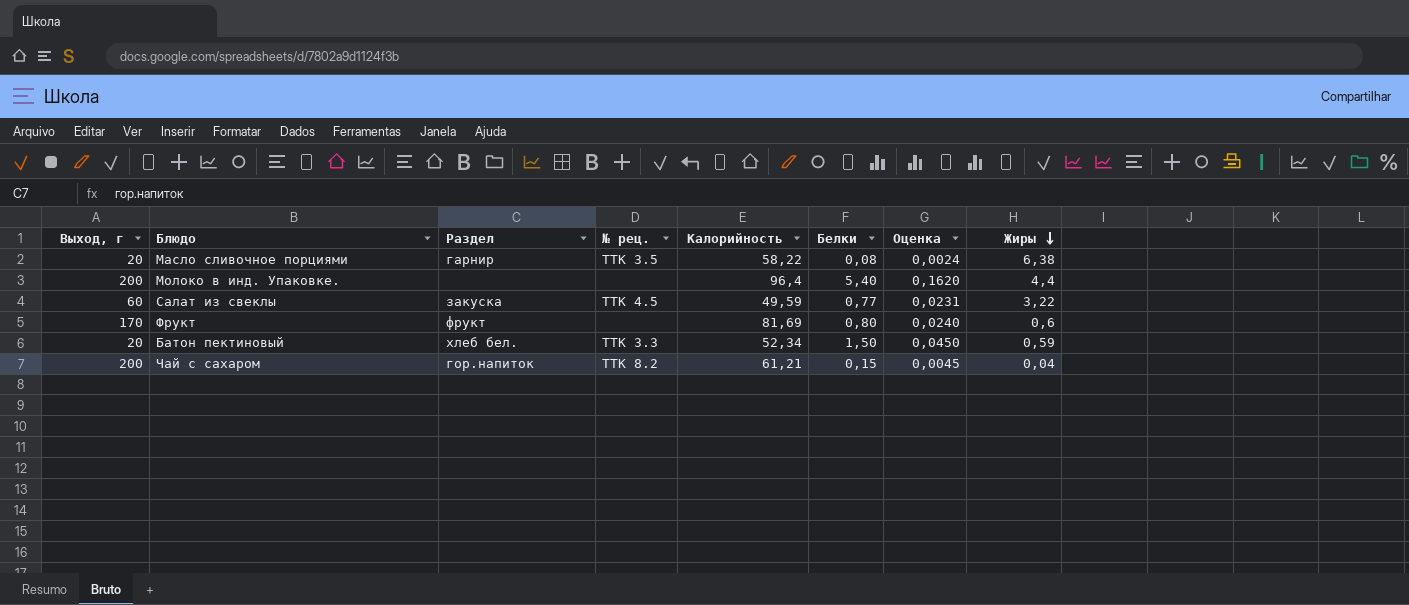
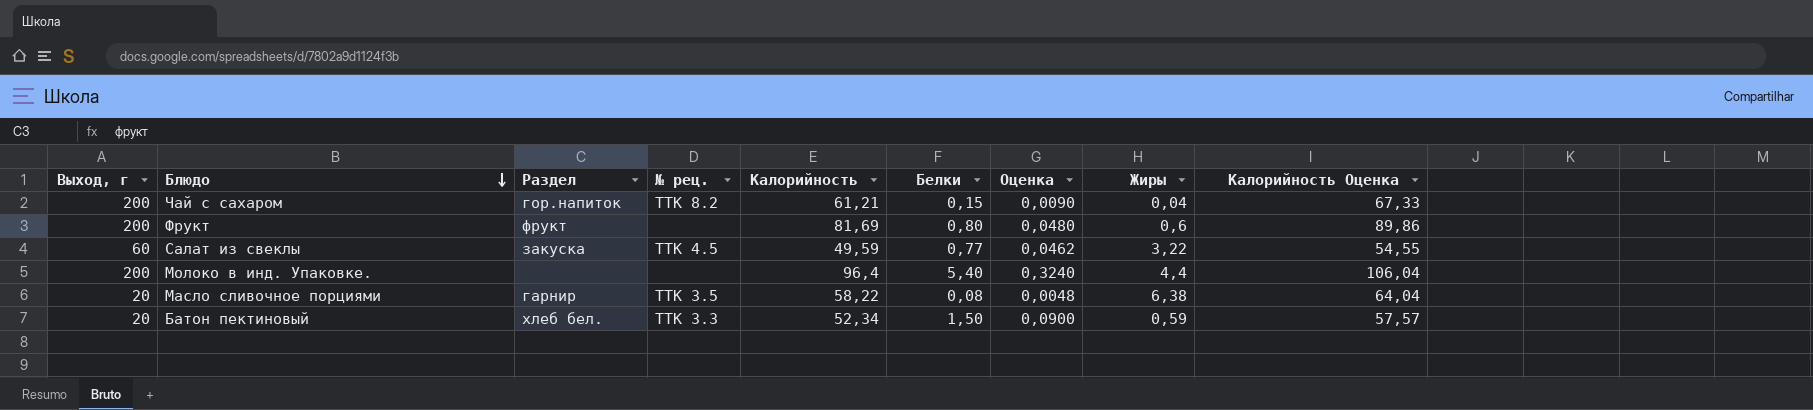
row order: Жиры descending -> Блюдо descending
column Оценка | formula: [Белки] * 0,03 -> [Белки] * 0,06
column Калорийность Оценка | formula: none -> [Калорийность] * 1,1
Фрукт | Выход, г: 170 -> 200

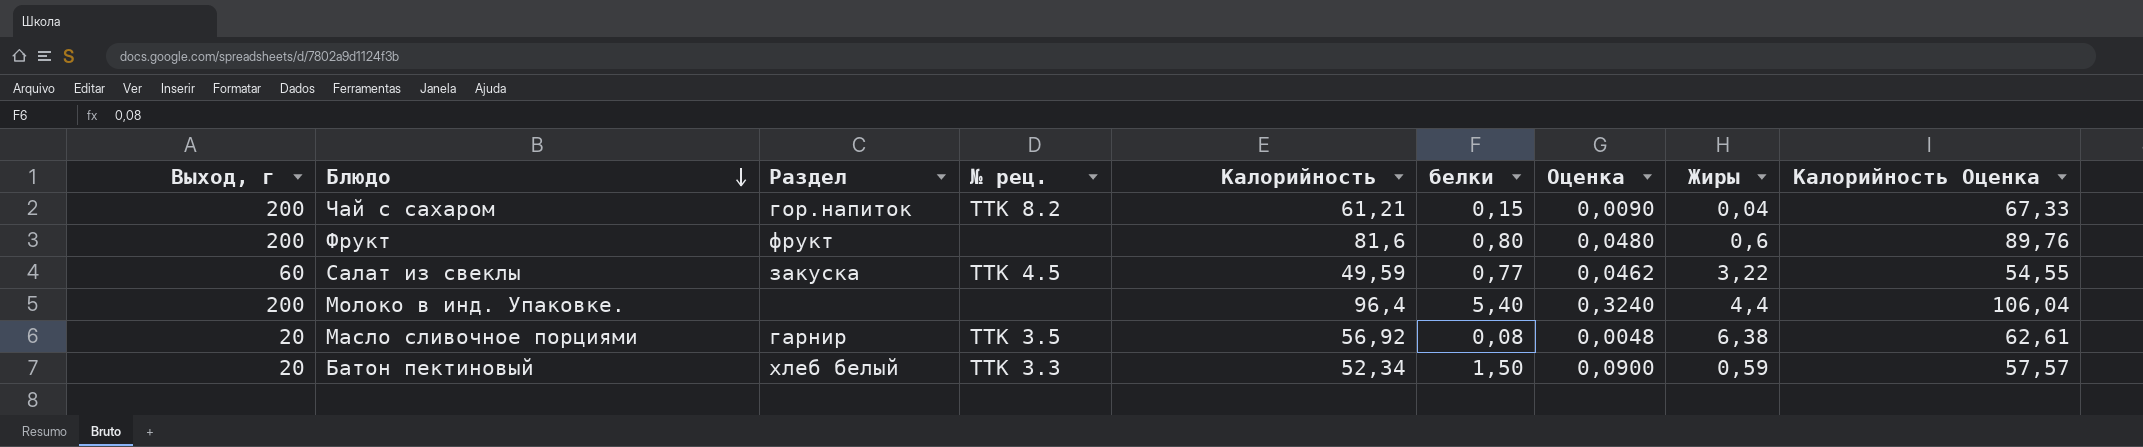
column name: Белки -> белки
Фрукт | Калорийность: 81,69 -> 81,6
Фрукт | Калорийность Оценка: 89,86 -> 89,76
Масло сливочное порциями | Калорийность: 58,22 -> 56,92
Масло сливочное порциями | Калорийность Оценка: 64,04 -> 62,61
Батон пектиновый | Раздел: хлеб бел. -> хлеб белый

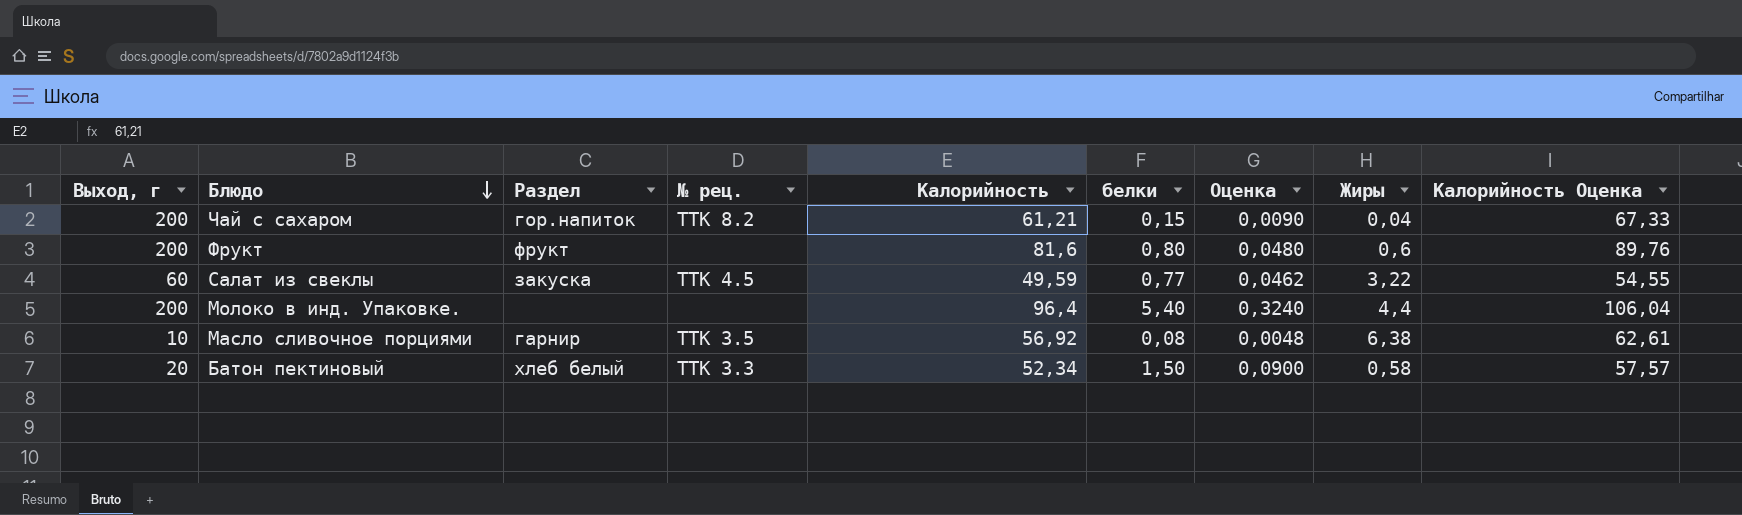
Масло сливочное порциями | Выход, г: 20 -> 10
Батон пектиновый | Жиры: 0,59 -> 0,58

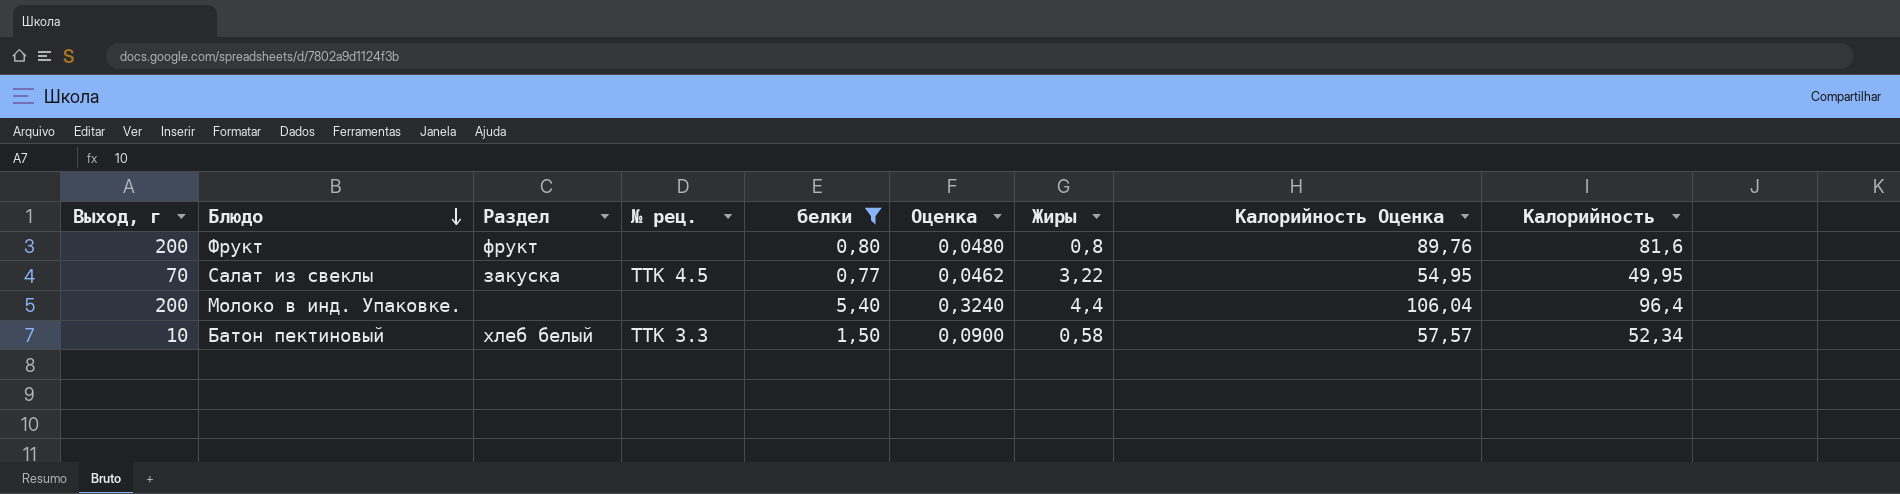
filter: none -> белки >= 0,77
column Калорийность | position: 5 -> 9
Фрукт | Жиры: 0,6 -> 0,8
Салат из свеклы | Выход, г: 60 -> 70
Салат из свеклы | Калорийность Оценка: 54,55 -> 54,95
Салат из свеклы | Калорийность: 49,59 -> 49,95
Батон пектиновый | Выход, г: 20 -> 10

